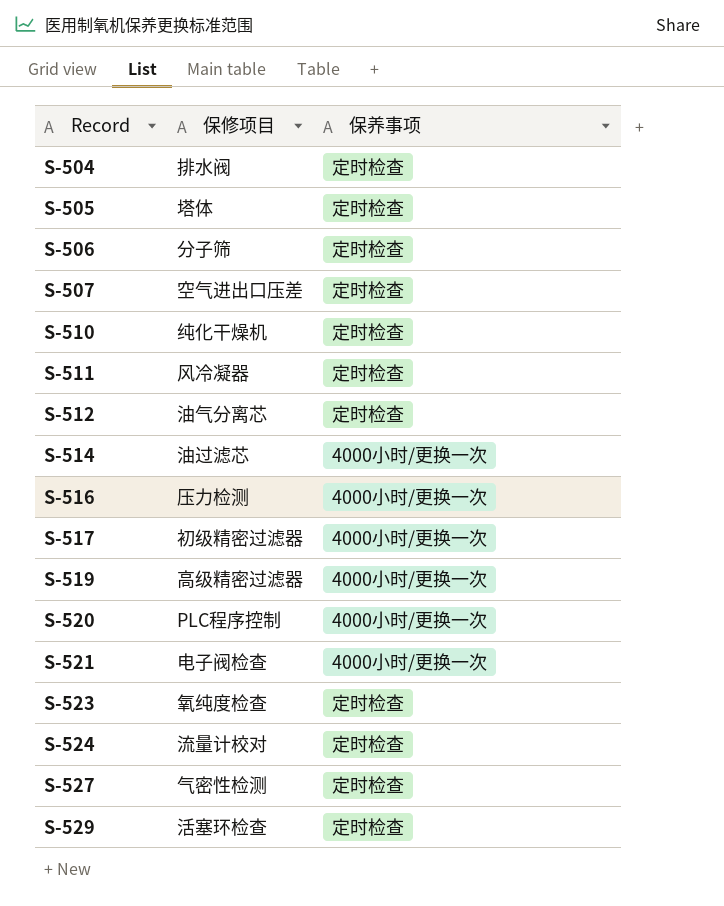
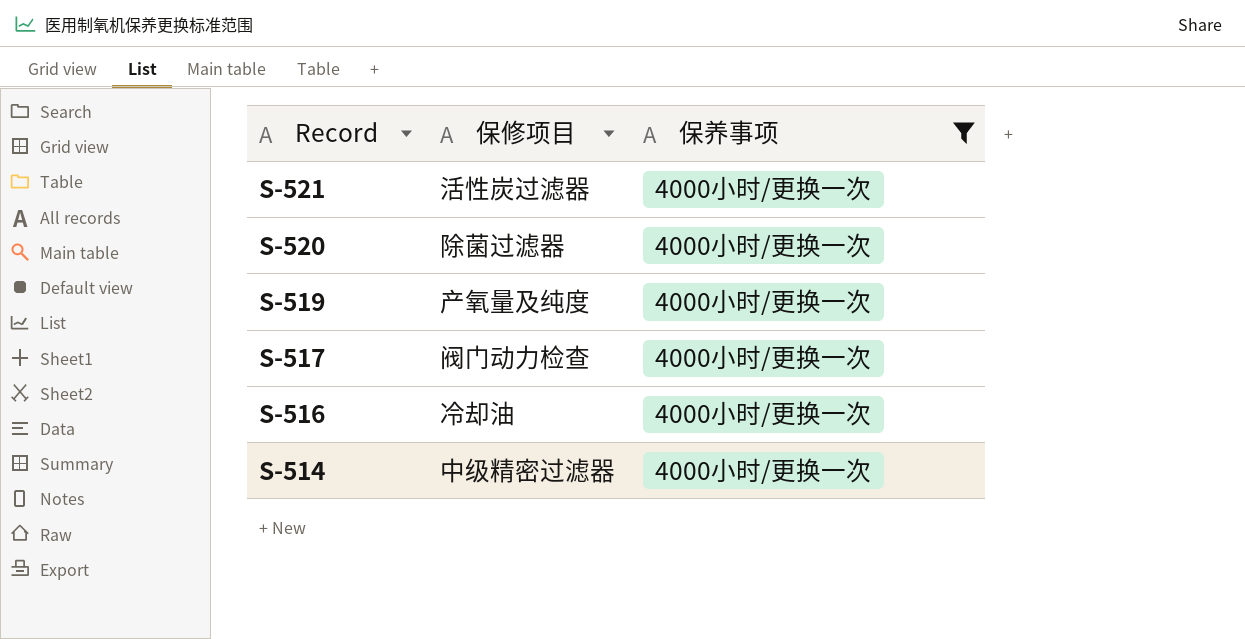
filter: none -> 保养事项 = 4000小时/更换一次
row order: Record ascending -> Record descending
S-521 | 保修项目: 电子阀检查 -> 活性炭过滤器
S-520 | 保修项目: PLC程序控制 -> 除菌过滤器
S-519 | 保修项目: 高级精密过滤器 -> 产氧量及纯度
S-517 | 保修项目: 初级精密过滤器 -> 阀门动力检查
S-516 | 保修项目: 压力检测 -> 冷却油
S-514 | 保修项目: 油过滤芯 -> 中级精密过滤器

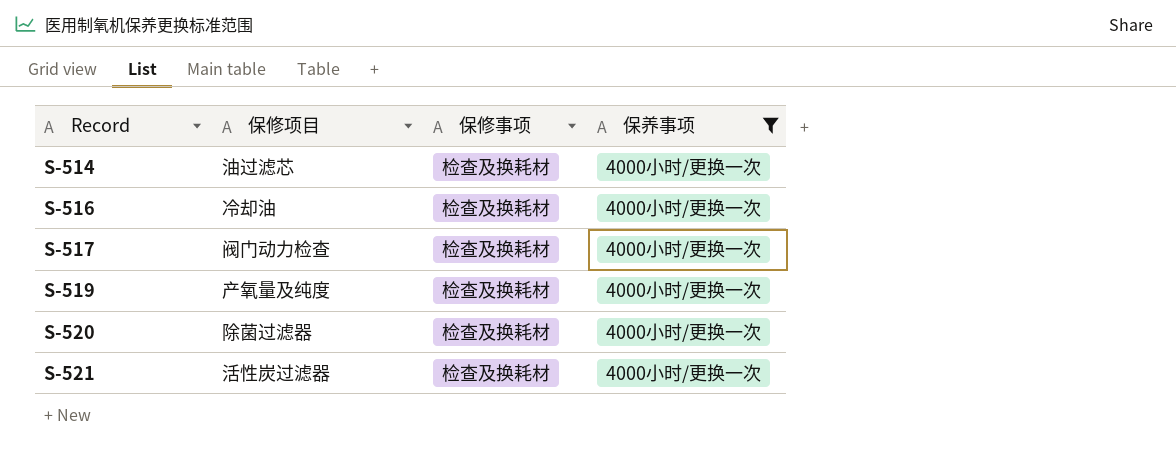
row order: Record descending -> Record ascending
column 保修事项 | position: none -> 3
S-514 | 保修项目: 中级精密过滤器 -> 油过滤芯

